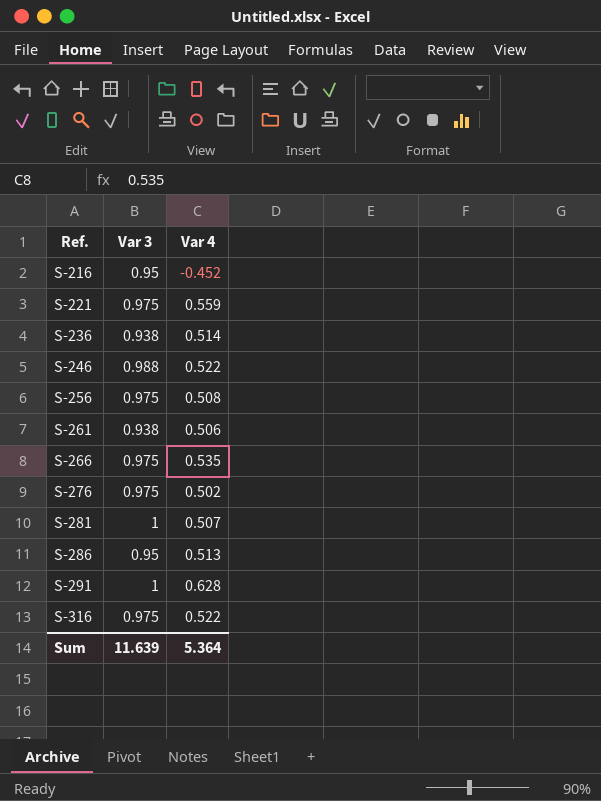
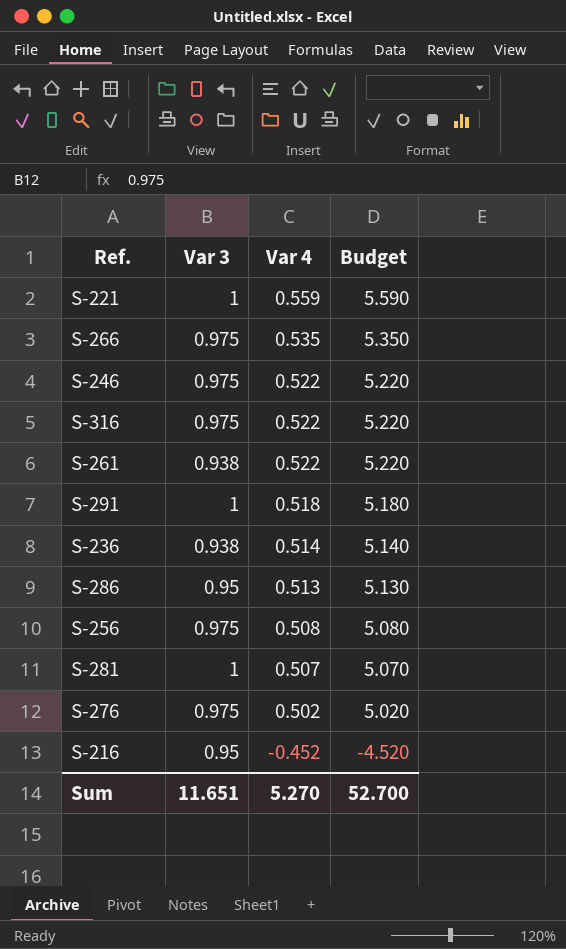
row order: Ref. ascending -> Var 4 descending
column Budget | formula: none -> [Var 4] * 10
S-221 | Var 3: 0.975 -> 1
S-246 | Var 3: 0.988 -> 0.975
S-261 | Var 4: 0.506 -> 0.522
S-291 | Var 4: 0.628 -> 0.518
Sum | Var 3: 11.639 -> 11.651
Sum | Var 4: 5.364 -> 5.270

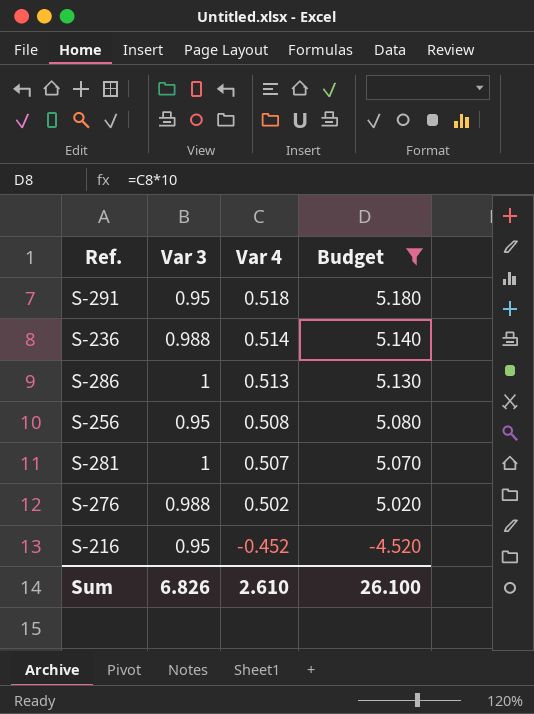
filter: none -> Budget <= 5.180
S-291 | Var 3: 1 -> 0.95
S-236 | Var 3: 0.938 -> 0.988
S-286 | Var 3: 0.95 -> 1
S-256 | Var 3: 0.975 -> 0.95
S-276 | Var 3: 0.975 -> 0.988
Sum | Var 3: 11.651 -> 6.826
Sum | Var 4: 5.270 -> 2.610
Sum | Budget: 52.700 -> 26.100

